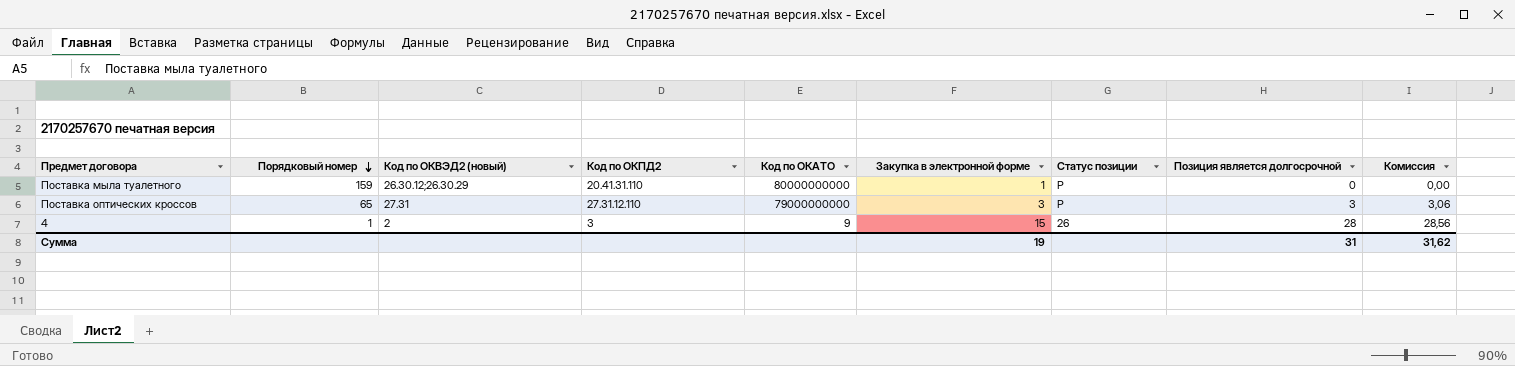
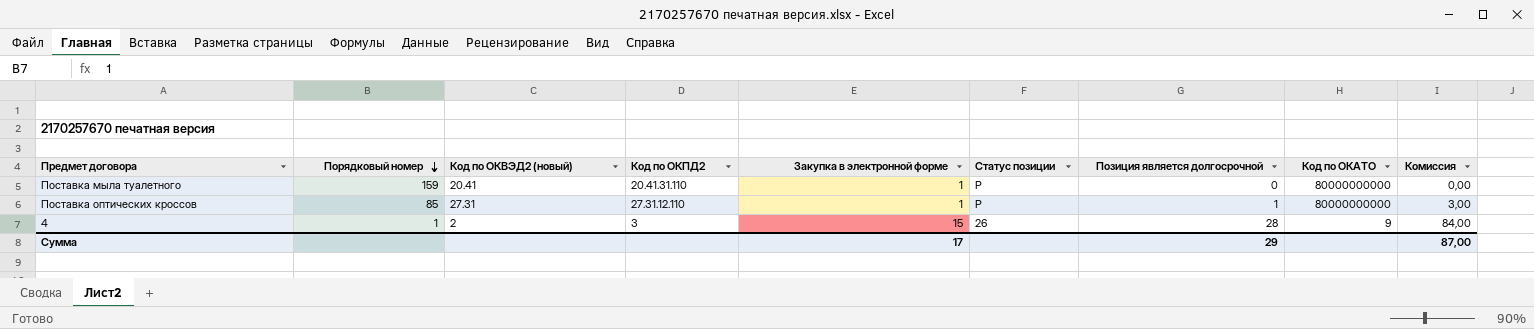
column Код по ОКАТО | position: 5 -> 8
column Комиссия | formula: [Позиция является долгосрочной] * 1,02 -> [Позиция является долгосрочной] * 3
Поставка мыла туалетного | Код по ОКВЭД2 (новый): 26.30.12;26.30.29 -> 20.41
Поставка оптических кроссов | Порядковый номер: 65 -> 85
Поставка оптических кроссов | Закупка в электронной форме: 3 -> 1
Поставка оптических кроссов | Позиция является долгосрочной: 3 -> 1
Поставка оптических кроссов | Код по ОКАТО: 79000000000 -> 80000000000
Сумма | Закупка в электронной форме: 19 -> 17
Сумма | Позиция является долгосрочной: 31 -> 29
Сумма | Комиссия: 31,62 -> 87,00

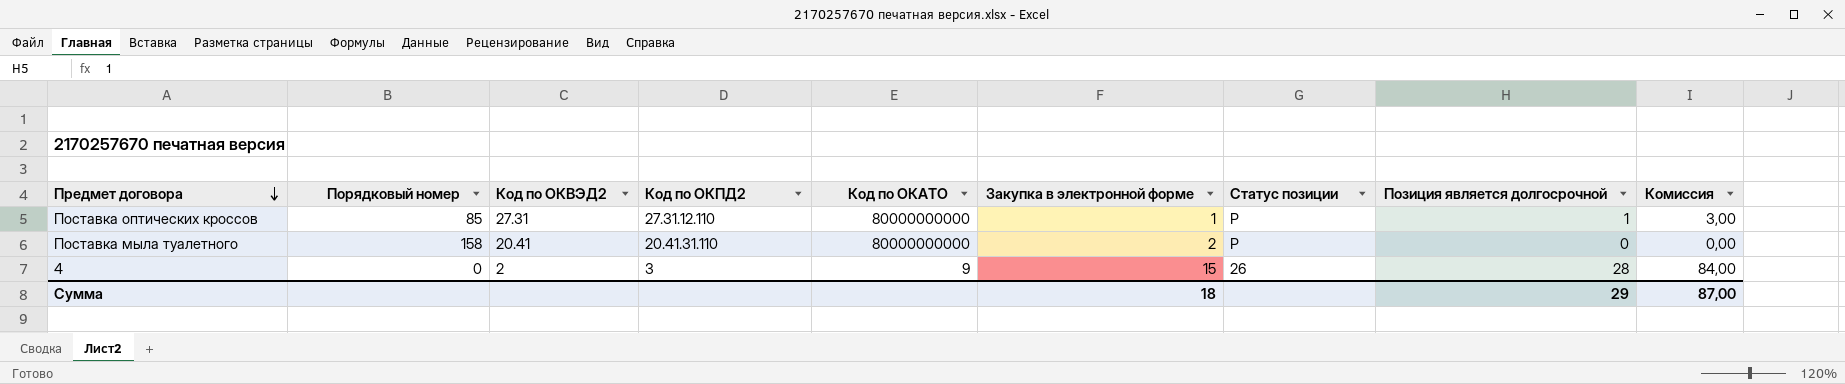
row order: Порядковый номер descending -> Предмет договора descending
column name: Код по ОКВЭД2 (новый) -> Код по ОКВЭД2
column Код по ОКАТО | position: 8 -> 5
Поставка мыла туалетного | Порядковый номер: 159 -> 158
Поставка мыла туалетного | Закупка в электронной форме: 1 -> 2
4 | Порядковый номер: 1 -> 0
Сумма | Закупка в электронной форме: 17 -> 18

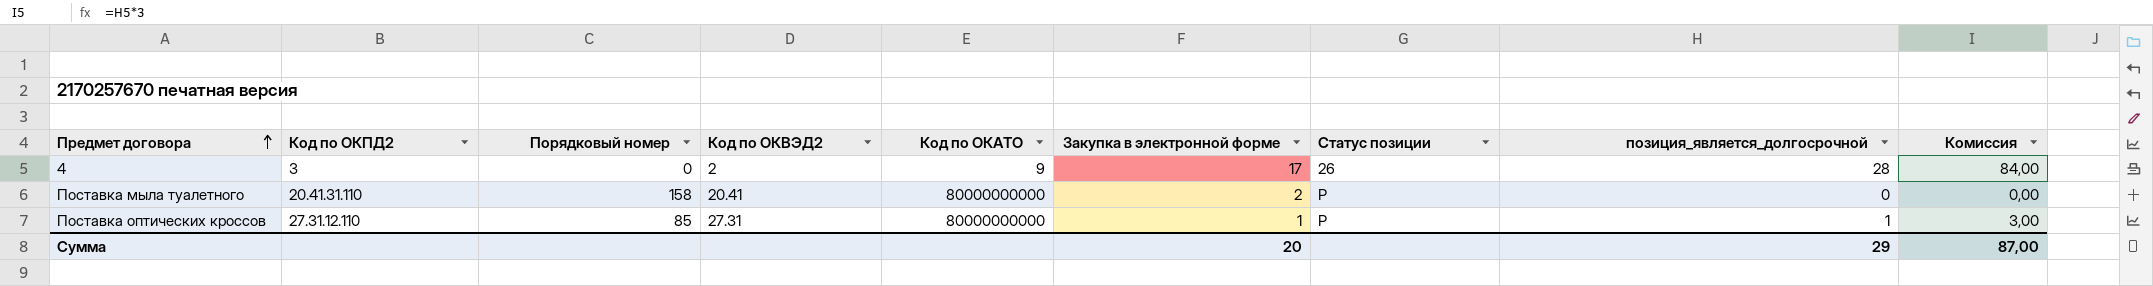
row order: Предмет договора descending -> Предмет договора ascending
column Код по ОКПД2 | position: 4 -> 2
column name: Позиция является долгосрочной -> позиция_является_долгосрочной
4 | Закупка в электронной форме: 15 -> 17
Сумма | Закупка в электронной форме: 18 -> 20

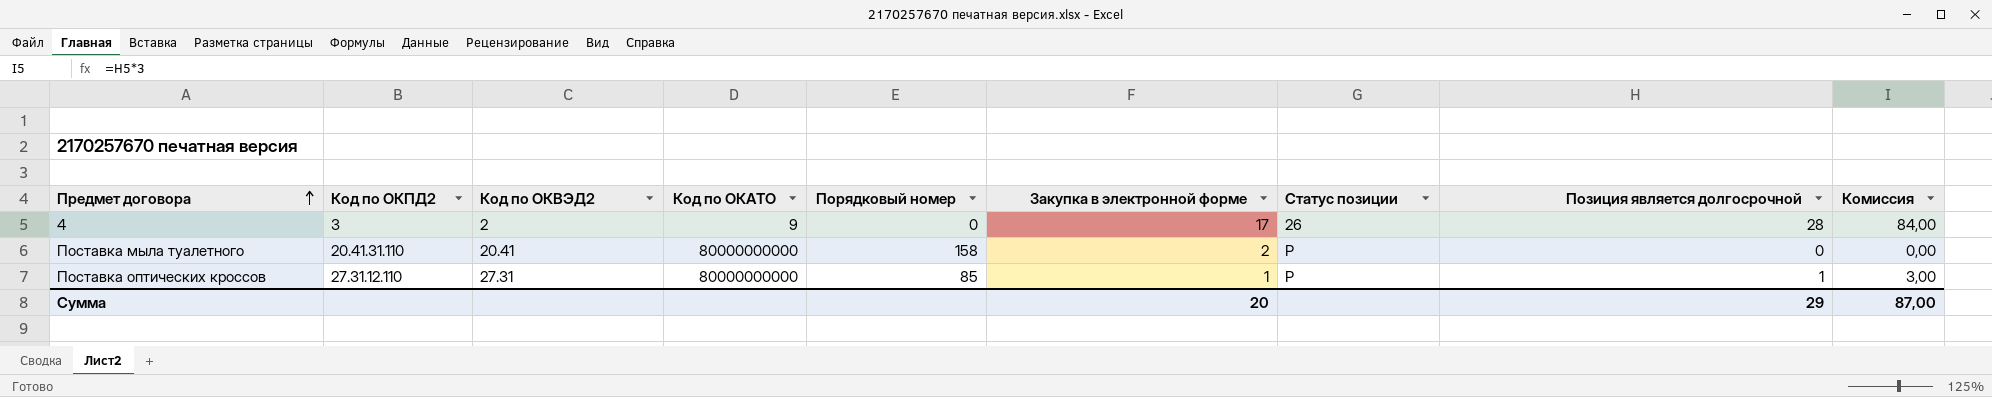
column Порядковый номер | position: 3 -> 5
column name: позиция_является_долгосрочной -> Позиция является долгосрочной

